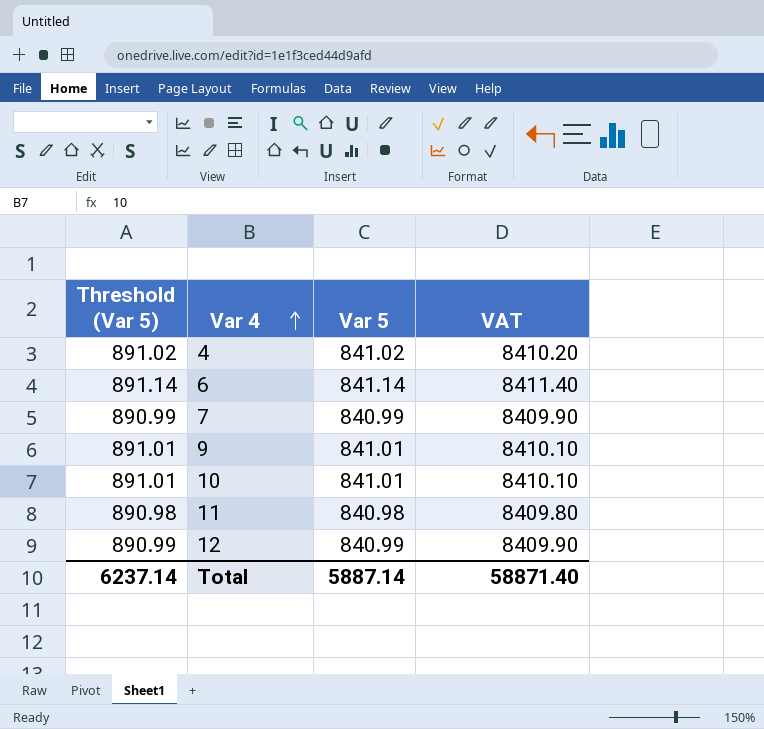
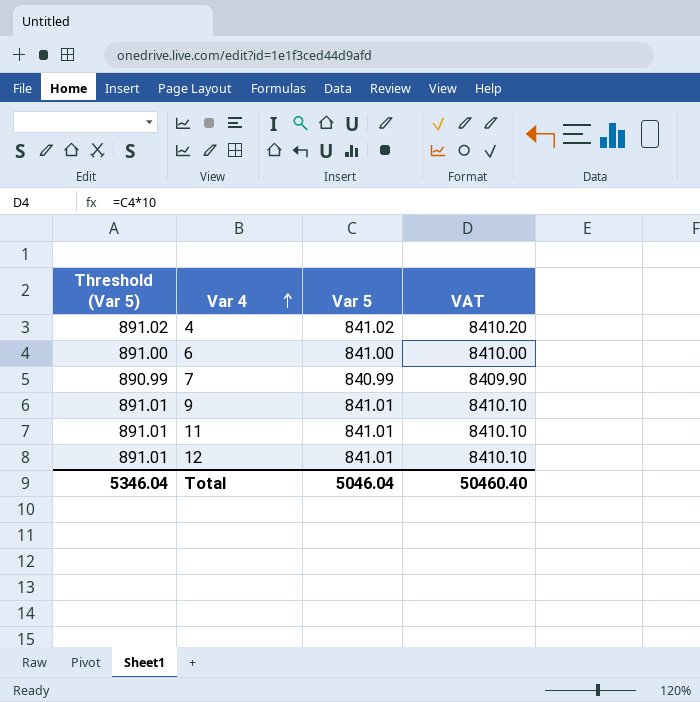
row 10: 891.01 | 841.01 | 8410.10 -> none
6 | Threshold (Var 5): 891.14 -> 891.00
6 | Var 5: 841.14 -> 841.00
6 | VAT: 8411.40 -> 8410.00
11 | Threshold (Var 5): 890.98 -> 891.01
11 | Var 5: 840.98 -> 841.01
11 | VAT: 8409.80 -> 8410.10
12 | Threshold (Var 5): 890.99 -> 891.01
12 | Var 5: 840.99 -> 841.01
12 | VAT: 8409.90 -> 8410.10
Total | Threshold (Var 5): 6237.14 -> 5346.04
Total | Var 5: 5887.14 -> 5046.04
Total | VAT: 58871.40 -> 50460.40

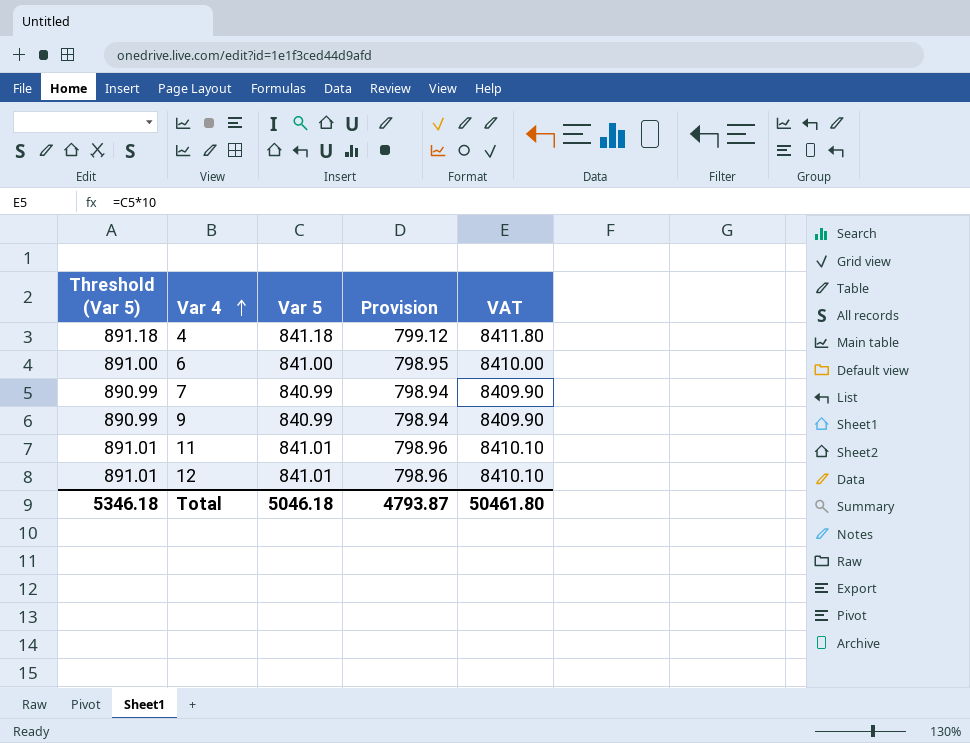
column Provision | formula: none -> [Var 5] * 0.95
4 | Threshold (Var 5): 891.02 -> 891.18
4 | Var 5: 841.02 -> 841.18
4 | VAT: 8410.20 -> 8411.80
9 | Threshold (Var 5): 891.01 -> 890.99
9 | Var 5: 841.01 -> 840.99
9 | VAT: 8410.10 -> 8409.90
Total | Threshold (Var 5): 5346.04 -> 5346.18
Total | Var 5: 5046.04 -> 5046.18
Total | VAT: 50460.40 -> 50461.80

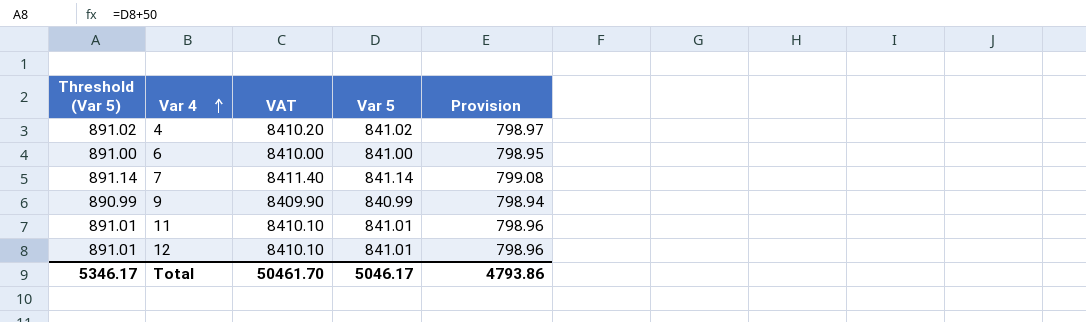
column VAT | position: 5 -> 3
4 | Threshold (Var 5): 891.18 -> 891.02
4 | VAT: 8411.80 -> 8410.20
4 | Var 5: 841.18 -> 841.02
4 | Provision: 799.12 -> 798.97
7 | Threshold (Var 5): 890.99 -> 891.14
7 | VAT: 8409.90 -> 8411.40
7 | Var 5: 840.99 -> 841.14
7 | Provision: 798.94 -> 799.08
Total | Threshold (Var 5): 5346.18 -> 5346.17
Total | VAT: 50461.80 -> 50461.70
Total | Var 5: 5046.18 -> 5046.17
Total | Provision: 4793.87 -> 4793.86

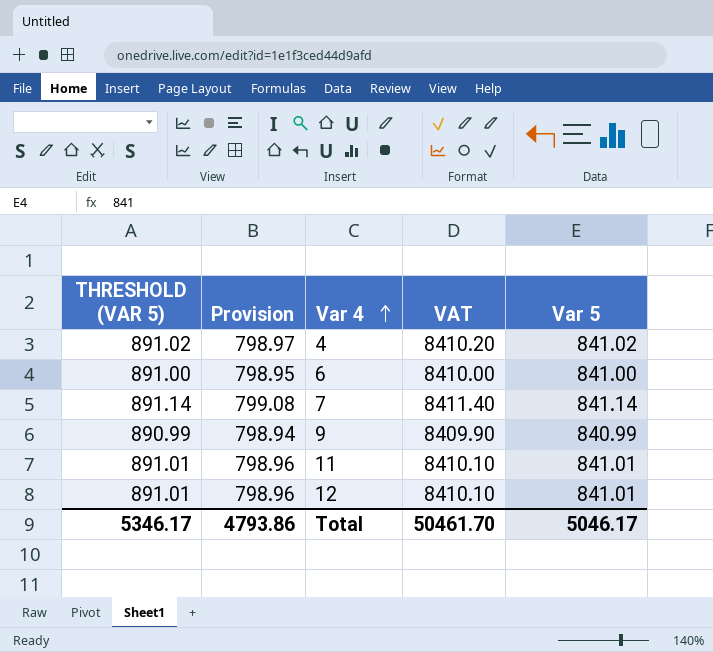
column name: Threshold (Var 5) -> THRESHOLD (VAR 5)
column Provision | position: 5 -> 2

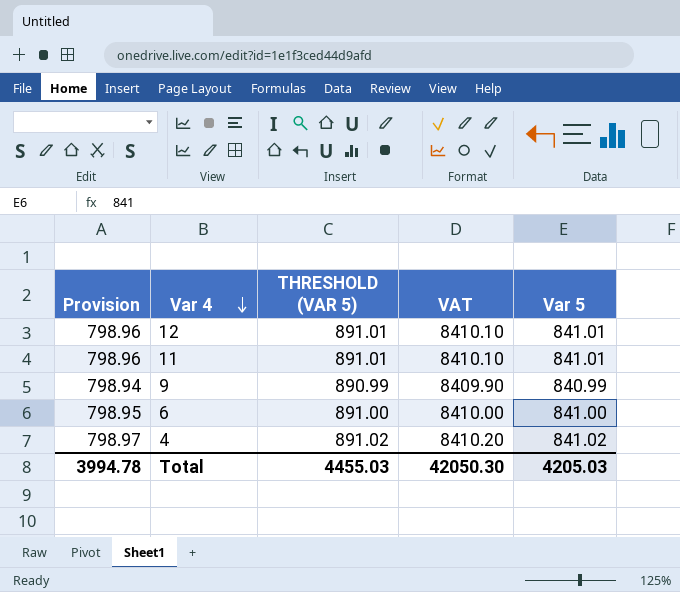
row order: Var 4 ascending -> Var 4 descending
column THRESHOLD (VAR 5) | position: 1 -> 3
row 7: 891.14 | 799.08 | 8411.40 | 841.14 -> none
Total | Provision: 4793.86 -> 3994.78
Total | THRESHOLD (VAR 5): 5346.17 -> 4455.03
Total | VAT: 50461.70 -> 42050.30
Total | Var 5: 5046.17 -> 4205.03

